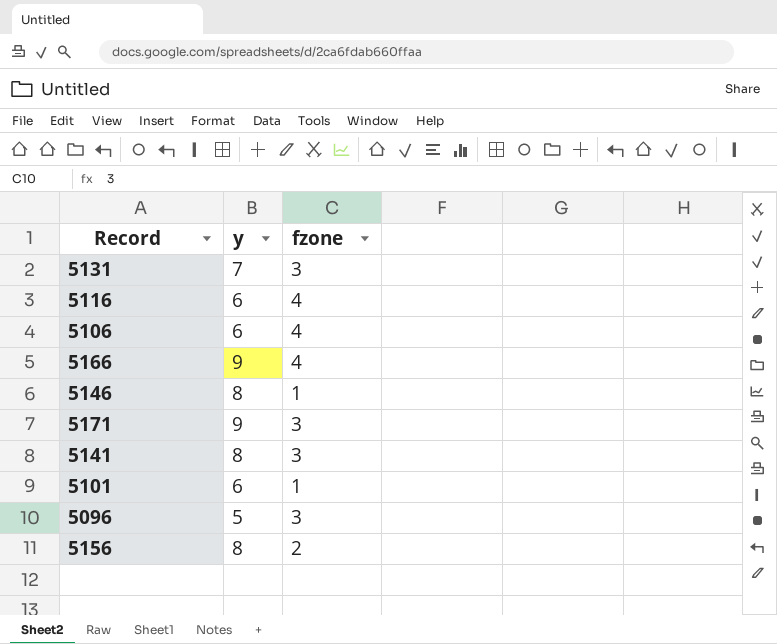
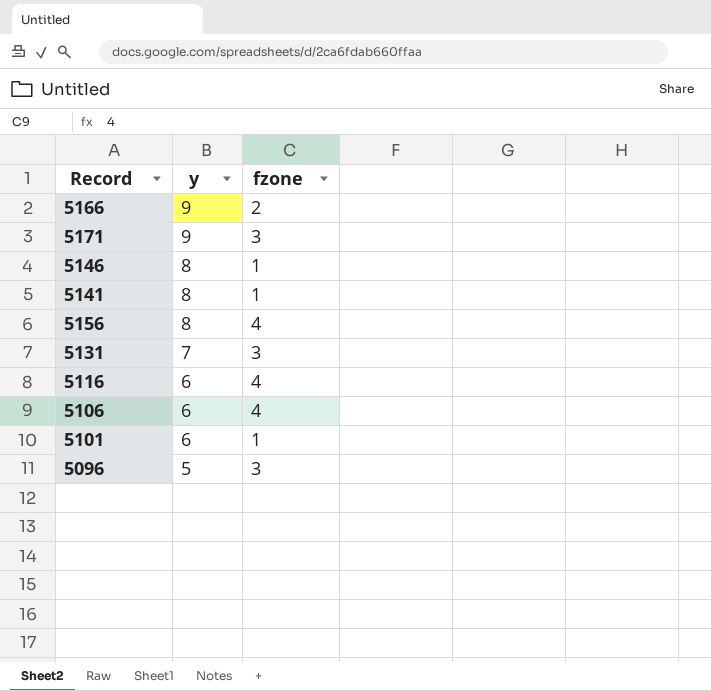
row order: none -> y descending
5166 | fzone: 4 -> 2
5141 | fzone: 3 -> 1
5156 | fzone: 2 -> 4

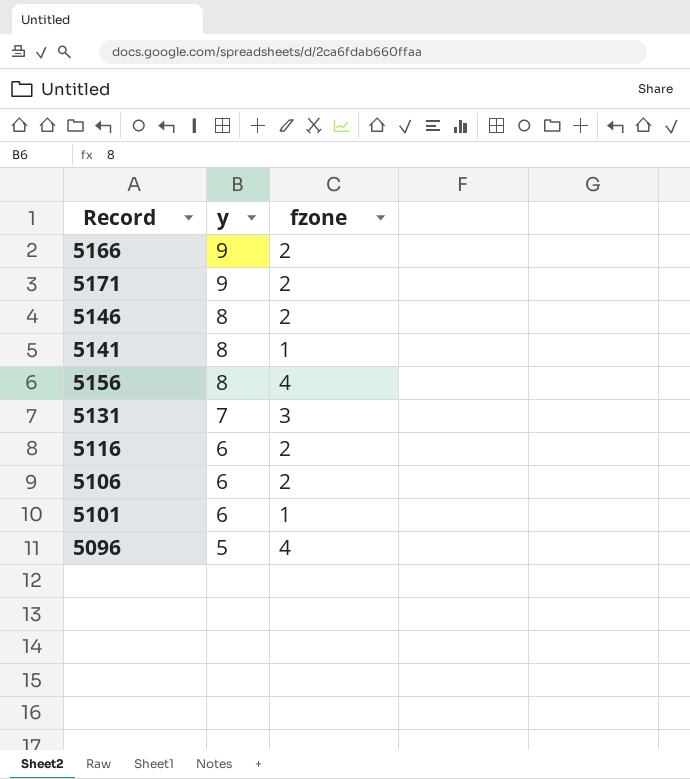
5171 | fzone: 3 -> 2
5146 | fzone: 1 -> 2
5116 | fzone: 4 -> 2
5106 | fzone: 4 -> 2
5096 | fzone: 3 -> 4

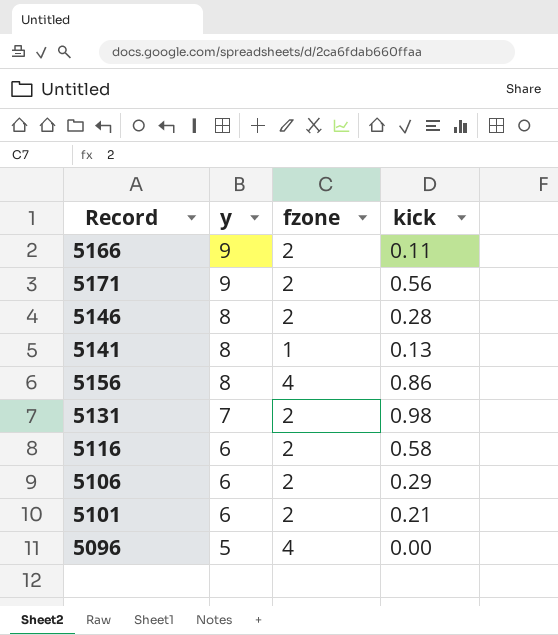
column kick | position: none -> 4
5131 | fzone: 3 -> 2
5101 | fzone: 1 -> 2

